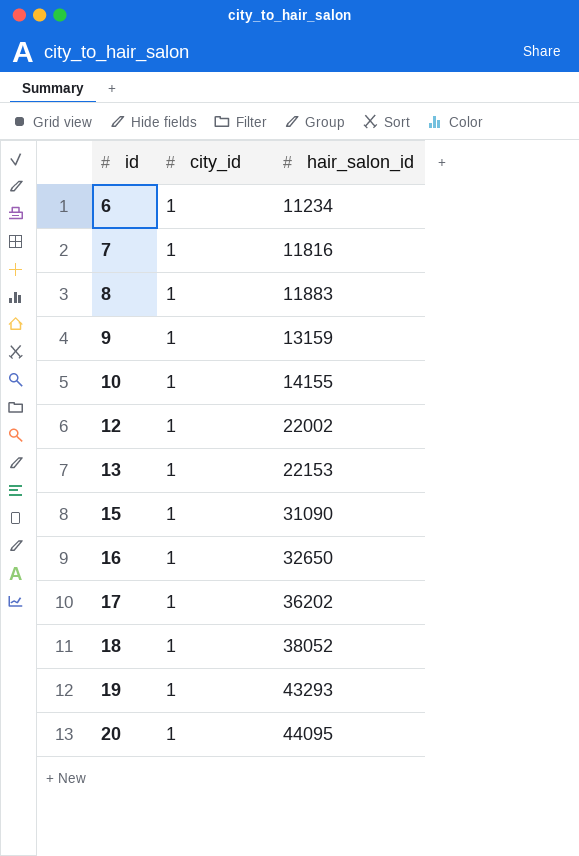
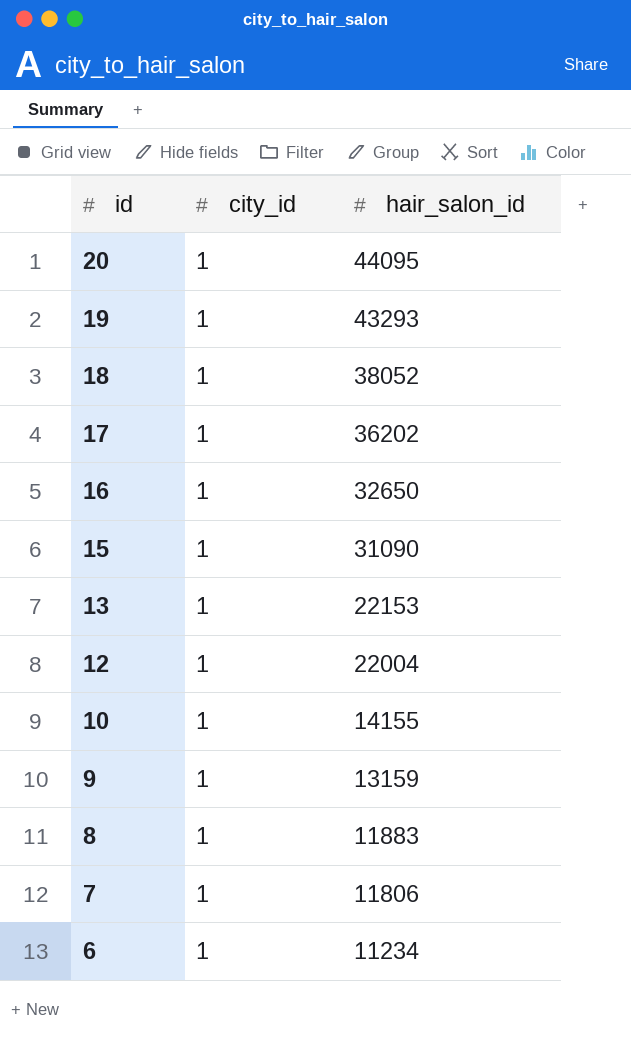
row order: id ascending -> id descending
12 | hair_salon_id: 22002 -> 22004
7 | hair_salon_id: 11816 -> 11806

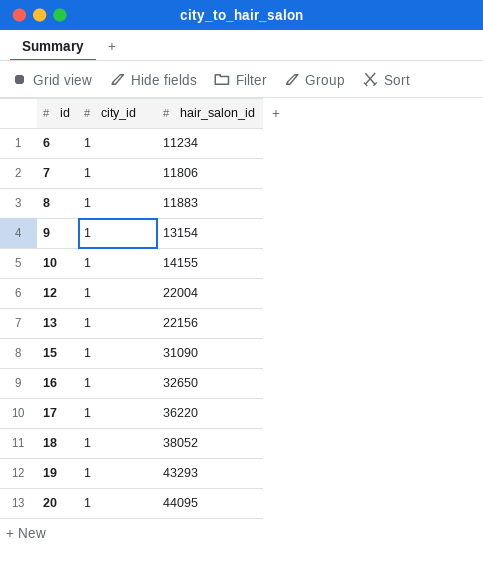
row order: id descending -> id ascending
9 | hair_salon_id: 13159 -> 13154
13 | hair_salon_id: 22153 -> 22156
17 | hair_salon_id: 36202 -> 36220

